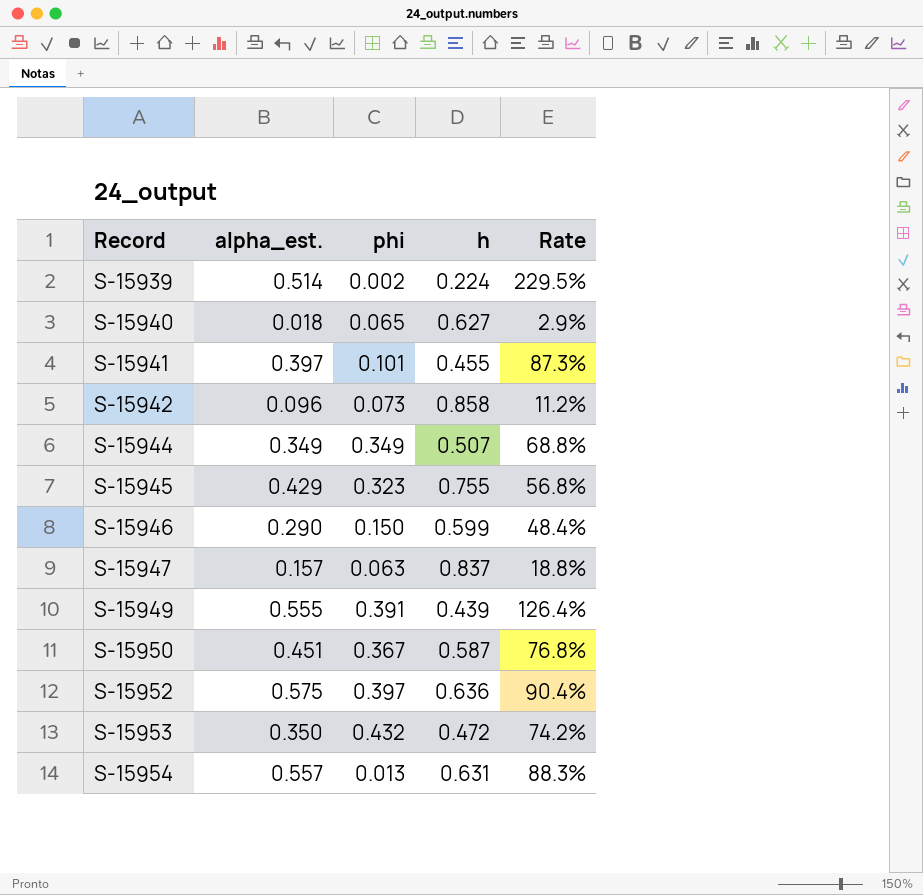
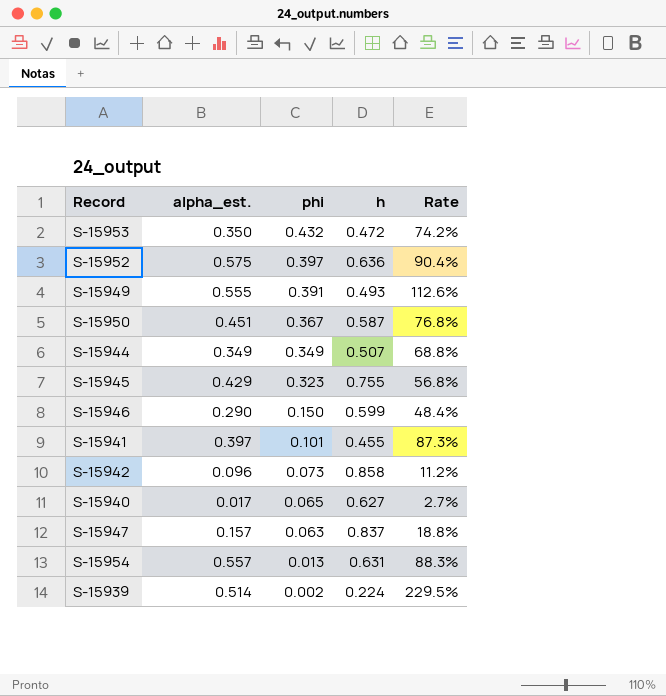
row order: Record ascending -> phi descending
S-15949 | h: 0.439 -> 0.493
S-15949 | Rate: 126.4% -> 112.6%
S-15940 | alpha_est.: 0.018 -> 0.017
S-15940 | Rate: 2.9% -> 2.7%

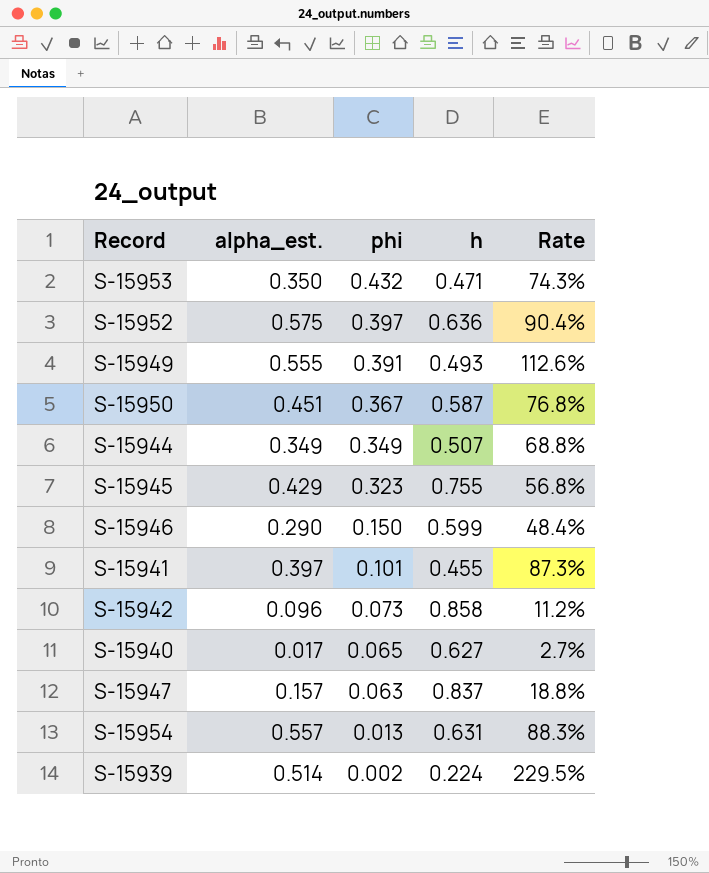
S-15953 | h: 0.472 -> 0.471
S-15953 | Rate: 74.2% -> 74.3%

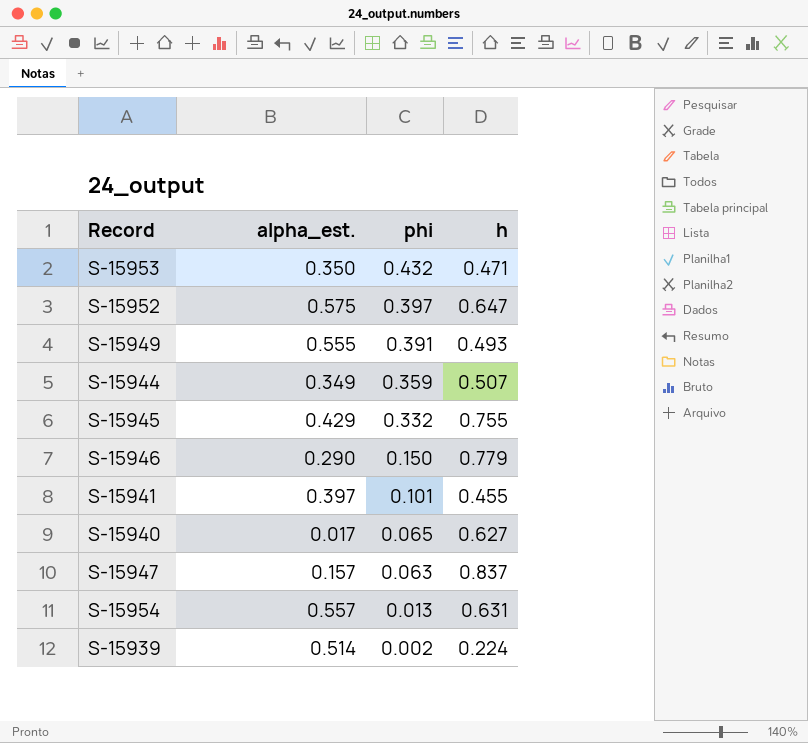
column Rate | formula: [alpha_est.] / [h] -> none
row S-15950: 0.451 | 0.367 | 0.587 | 76.8% -> none
row S-15942: 0.096 | 0.073 | 0.858 | 11.2% -> none
S-15952 | h: 0.636 -> 0.647
S-15944 | phi: 0.349 -> 0.359
S-15945 | phi: 0.323 -> 0.332
S-15946 | h: 0.599 -> 0.779

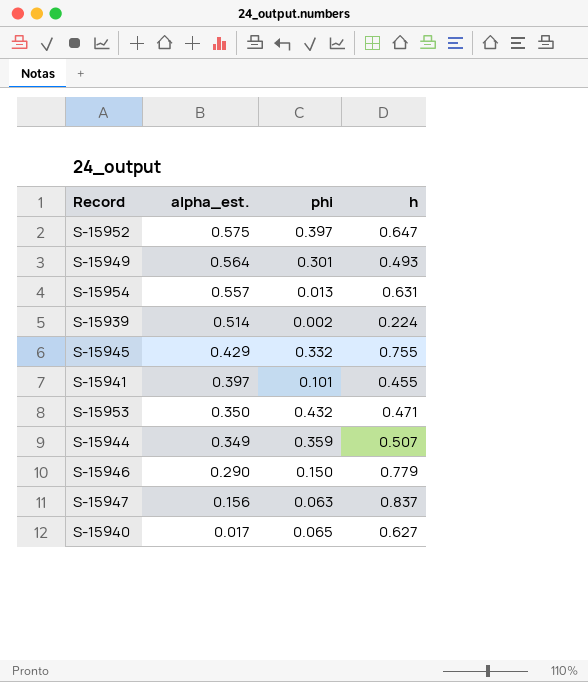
row order: phi descending -> alpha_est. descending
S-15949 | alpha_est.: 0.555 -> 0.564
S-15949 | phi: 0.391 -> 0.301
S-15947 | alpha_est.: 0.157 -> 0.156

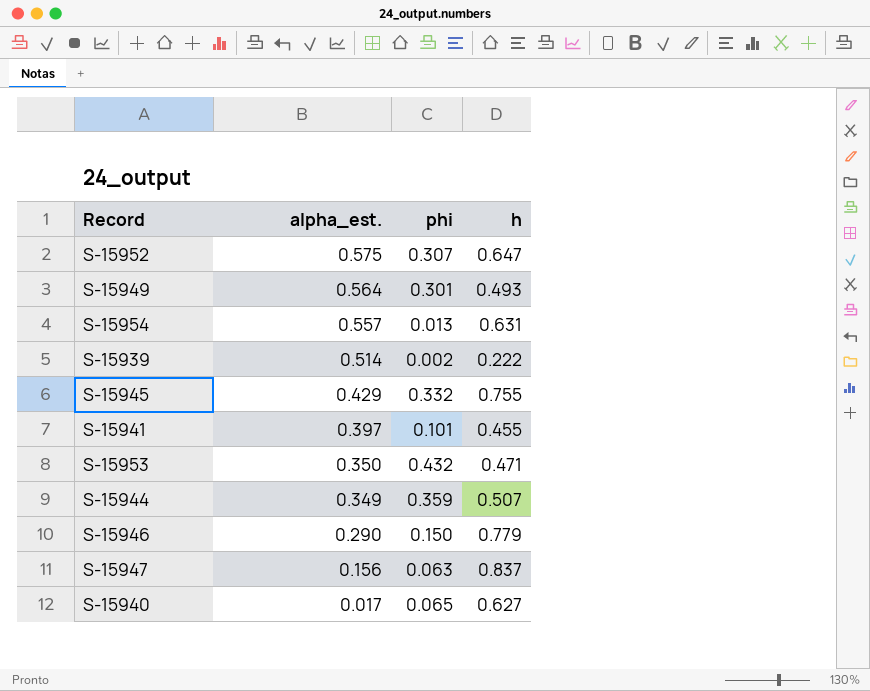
S-15952 | phi: 0.397 -> 0.307
S-15939 | h: 0.224 -> 0.222

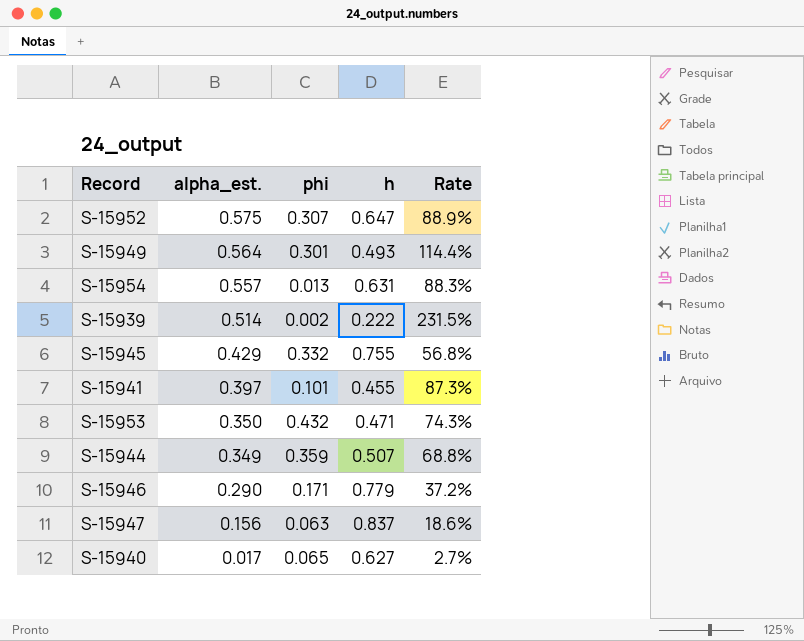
column Rate | formula: none -> [alpha_est.] / [h]
S-15946 | phi: 0.150 -> 0.171

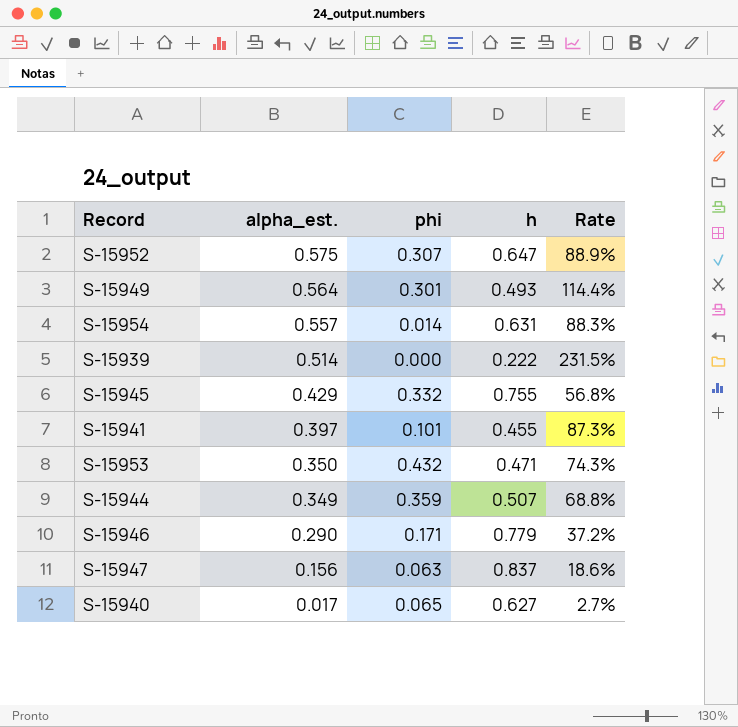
S-15954 | phi: 0.013 -> 0.014
S-15939 | phi: 0.002 -> 0.000

